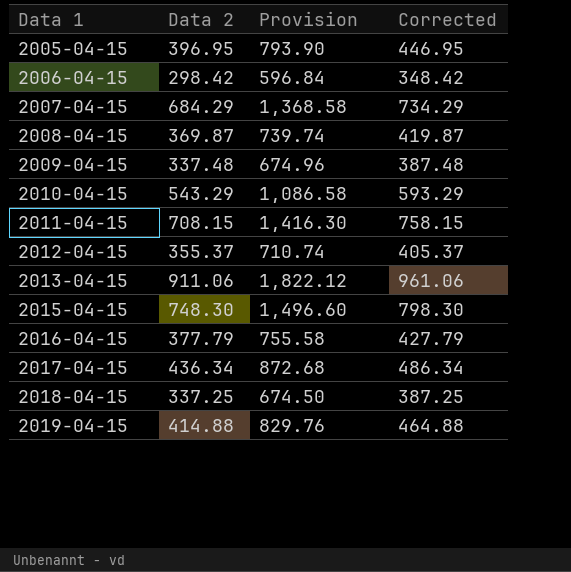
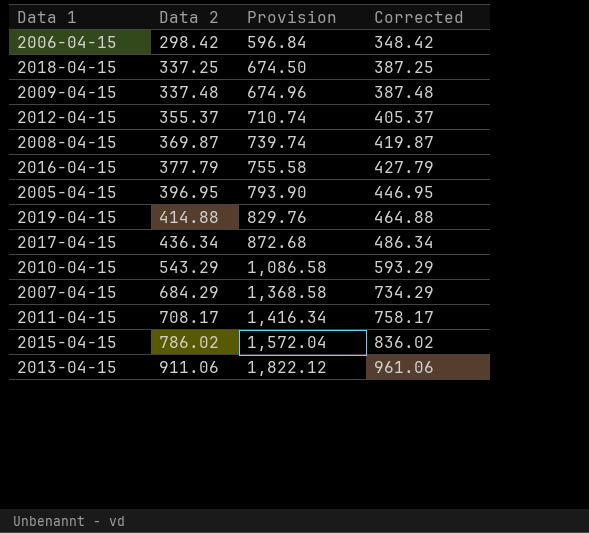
row order: Data 1 ascending -> Data 2 ascending
2011-04-15 | Data 2: 708.15 -> 708.17
2011-04-15 | Provision: 1,416.30 -> 1,416.34
2011-04-15 | Corrected: 758.15 -> 758.17
2015-04-15 | Data 2: 748.30 -> 786.02
2015-04-15 | Provision: 1,496.60 -> 1,572.04
2015-04-15 | Corrected: 798.30 -> 836.02

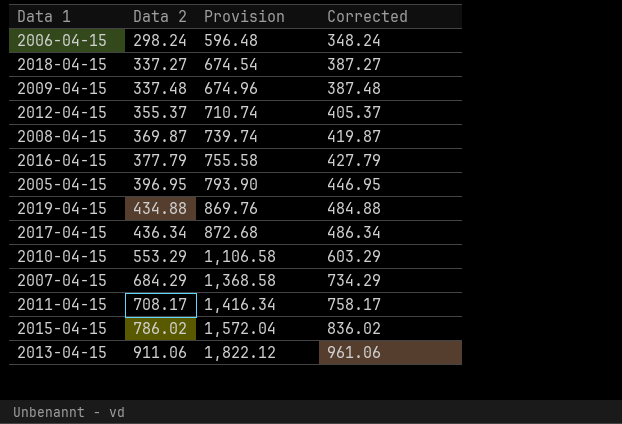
2006-04-15 | Data 2: 298.42 -> 298.24
2006-04-15 | Provision: 596.84 -> 596.48
2006-04-15 | Corrected: 348.42 -> 348.24
2018-04-15 | Data 2: 337.25 -> 337.27
2018-04-15 | Provision: 674.50 -> 674.54
2018-04-15 | Corrected: 387.25 -> 387.27
2019-04-15 | Data 2: 414.88 -> 434.88
2019-04-15 | Provision: 829.76 -> 869.76
2019-04-15 | Corrected: 464.88 -> 484.88
2010-04-15 | Data 2: 543.29 -> 553.29
2010-04-15 | Provision: 1,086.58 -> 1,106.58
2010-04-15 | Corrected: 593.29 -> 603.29

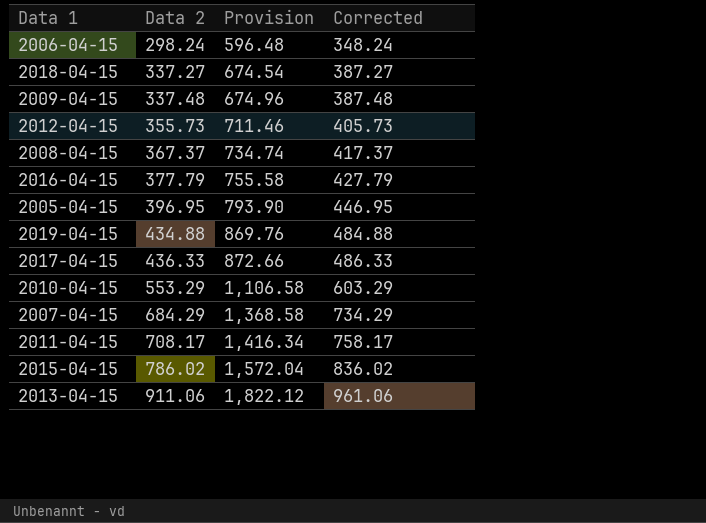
2012-04-15 | Data 2: 355.37 -> 355.73
2012-04-15 | Provision: 710.74 -> 711.46
2012-04-15 | Corrected: 405.37 -> 405.73
2008-04-15 | Data 2: 369.87 -> 367.37
2008-04-15 | Provision: 739.74 -> 734.74
2008-04-15 | Corrected: 419.87 -> 417.37
2017-04-15 | Data 2: 436.34 -> 436.33
2017-04-15 | Provision: 872.68 -> 872.66
2017-04-15 | Corrected: 486.34 -> 486.33

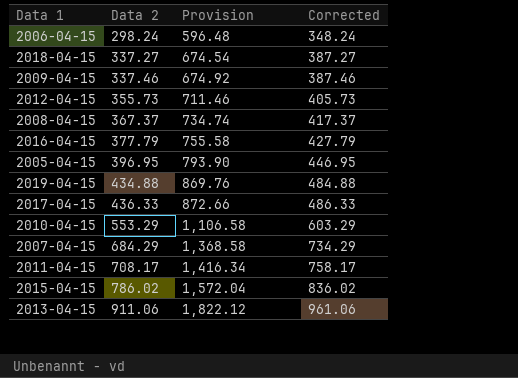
2009-04-15 | Data 2: 337.48 -> 337.46
2009-04-15 | Provision: 674.96 -> 674.92
2009-04-15 | Corrected: 387.48 -> 387.46

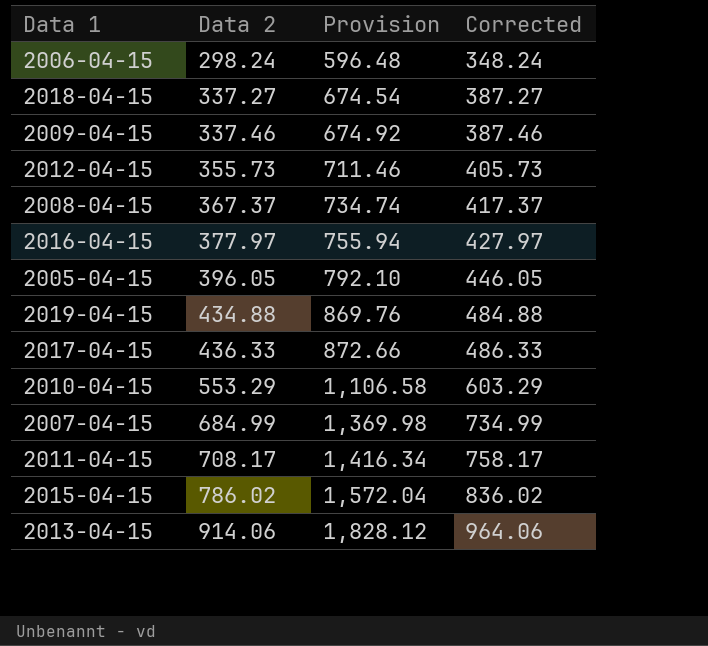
2016-04-15 | Data 2: 377.79 -> 377.97
2016-04-15 | Provision: 755.58 -> 755.94
2016-04-15 | Corrected: 427.79 -> 427.97
2005-04-15 | Data 2: 396.95 -> 396.05
2005-04-15 | Provision: 793.90 -> 792.10
2005-04-15 | Corrected: 446.95 -> 446.05
2007-04-15 | Data 2: 684.29 -> 684.99
2007-04-15 | Provision: 1,368.58 -> 1,369.98
2007-04-15 | Corrected: 734.29 -> 734.99
2013-04-15 | Data 2: 911.06 -> 914.06
2013-04-15 | Provision: 1,822.12 -> 1,828.12
2013-04-15 | Corrected: 961.06 -> 964.06

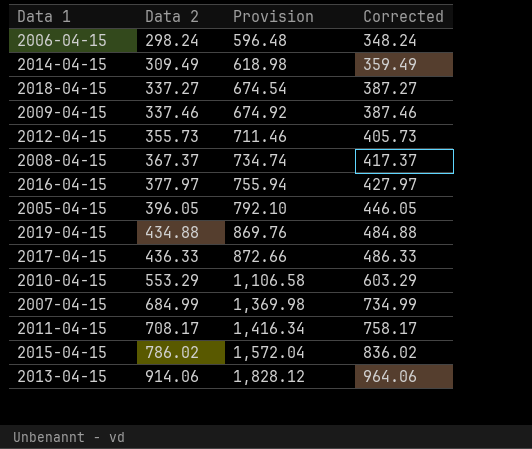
row 2014-04-15: none -> 309.49 | 618.98 | 359.49

